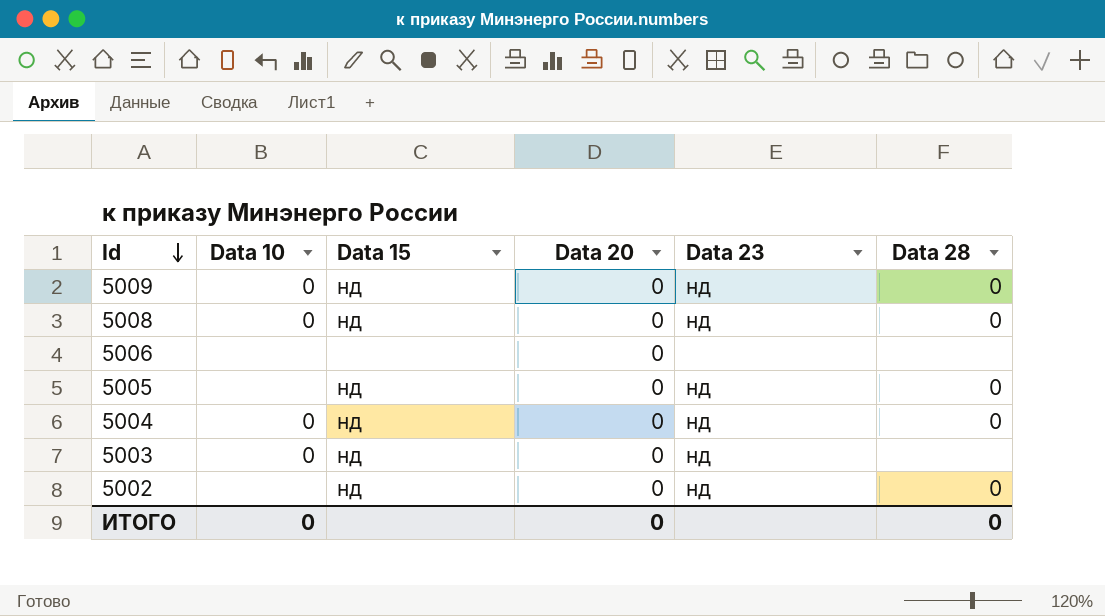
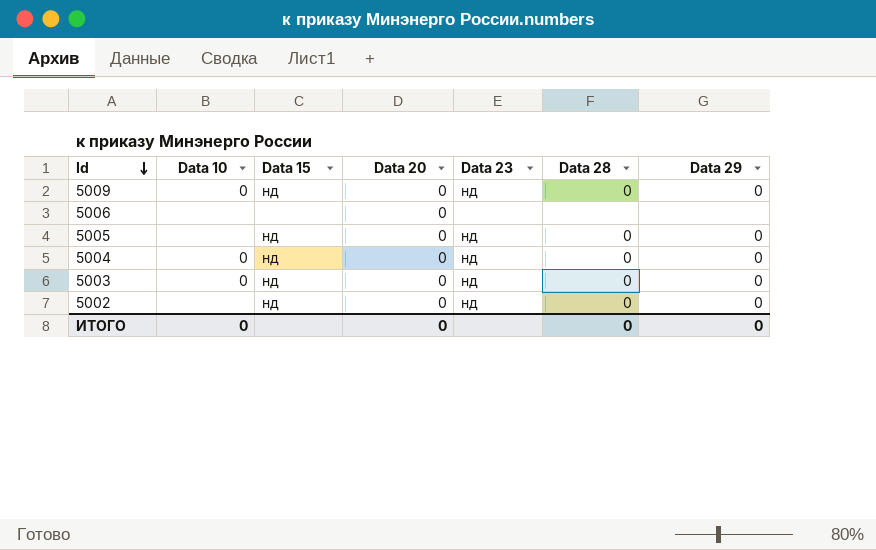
column Data 29 | position: none -> 7
row 5008: 0 | нд | 0 | нд | 0 -> none
5003 | Data 28: none -> 0

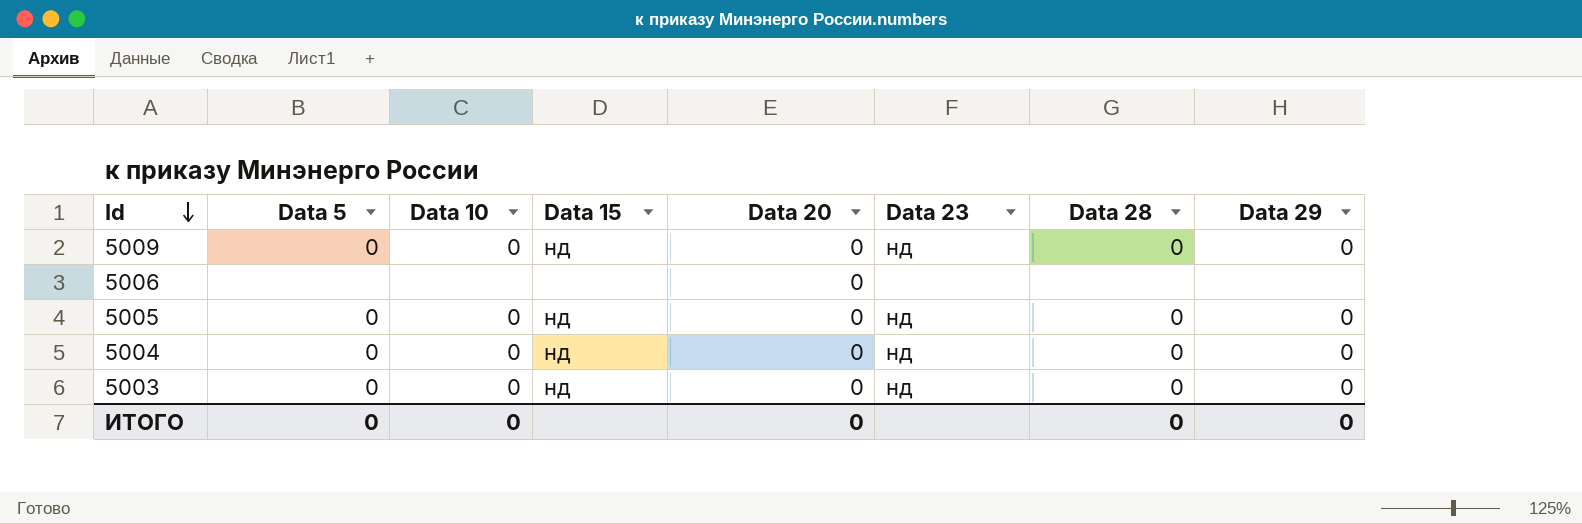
column Data 5 | position: none -> 2
row 5002: none | нд | 0 | нд | 0 | 0 -> none
5005 | Data 10: none -> 0

